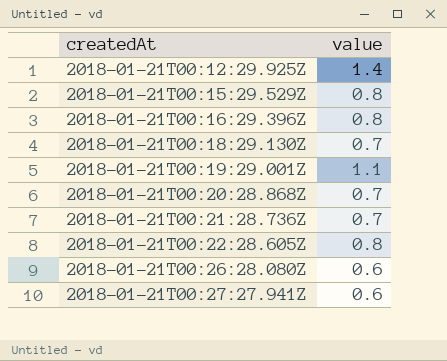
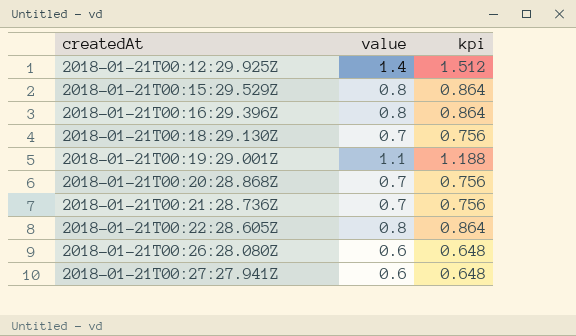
column kpi | formula: none -> [value] * 1.08

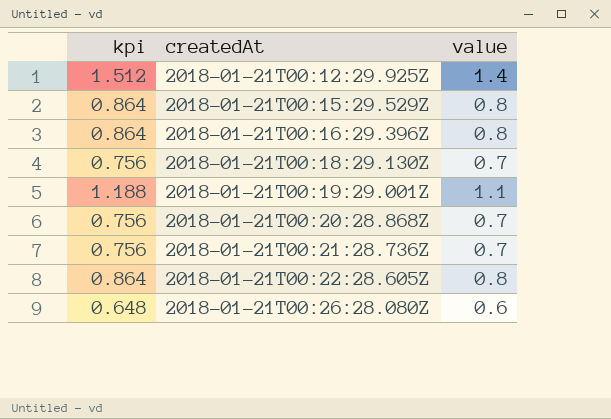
column kpi | position: 3 -> 1
row 2018-01-21T00:27:27.941Z: 0.6 | 0.648 -> none

